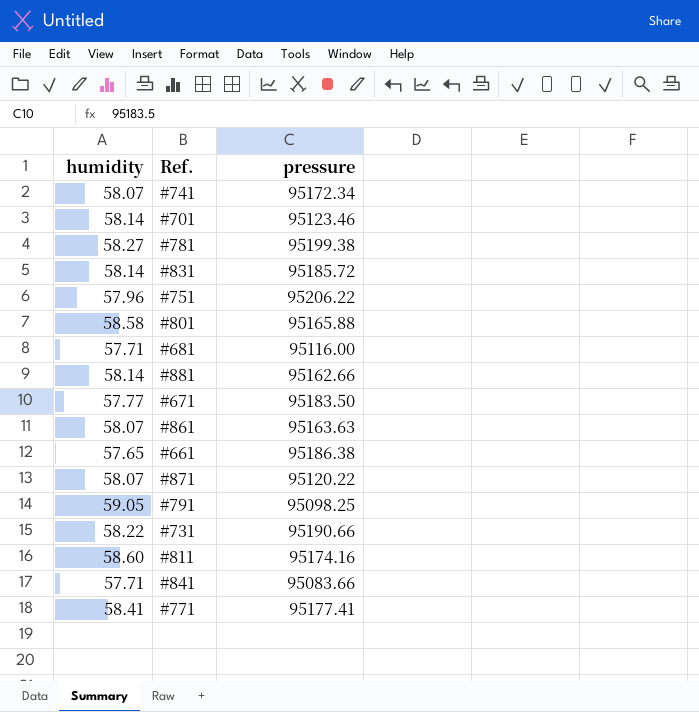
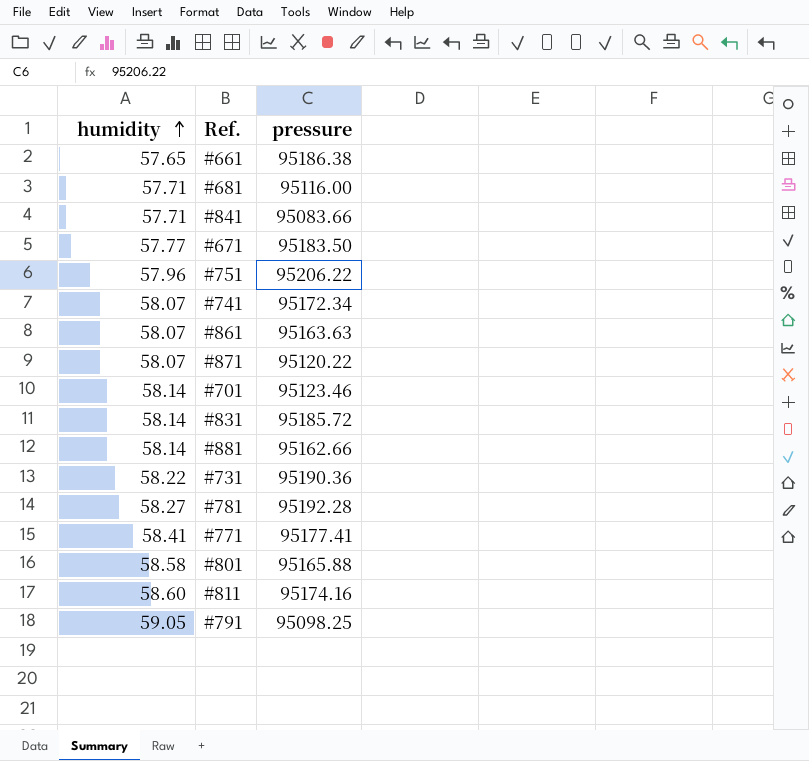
row order: none -> humidity ascending
#731 | pressure: 95190.66 -> 95190.36
#781 | pressure: 95199.38 -> 95192.28

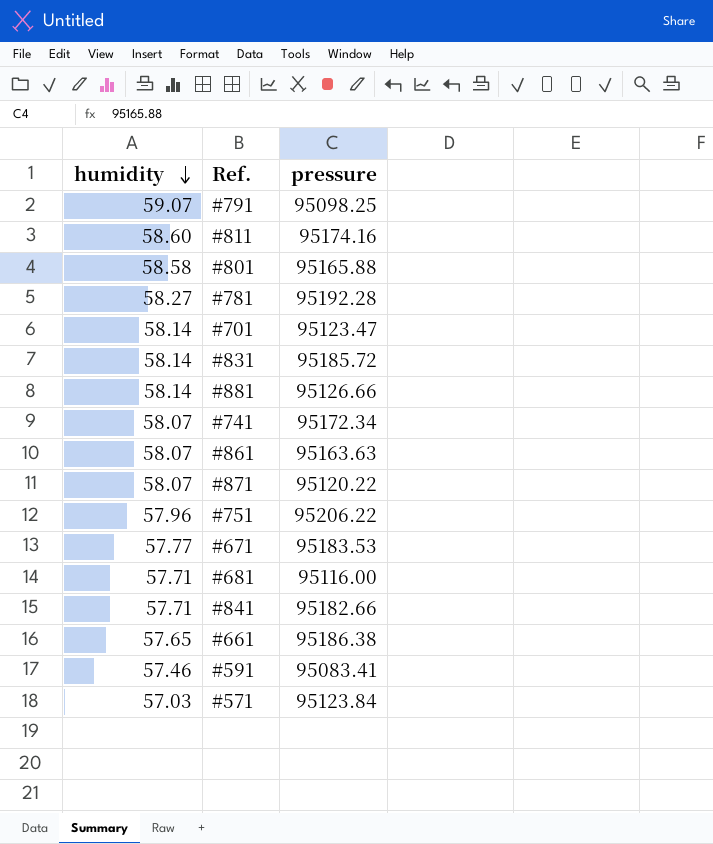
row order: humidity ascending -> humidity descending
row #731: 58.22 | 95190.36 -> none
row #771: 58.41 | 95177.41 -> none
#791 | humidity: 59.05 -> 59.07
#701 | pressure: 95123.46 -> 95123.47
#881 | pressure: 95162.66 -> 95126.66
#671 | pressure: 95183.50 -> 95183.53
#841 | pressure: 95083.66 -> 95182.66
row #591: none -> 57.46 | 95083.41
row #571: none -> 57.03 | 95123.84

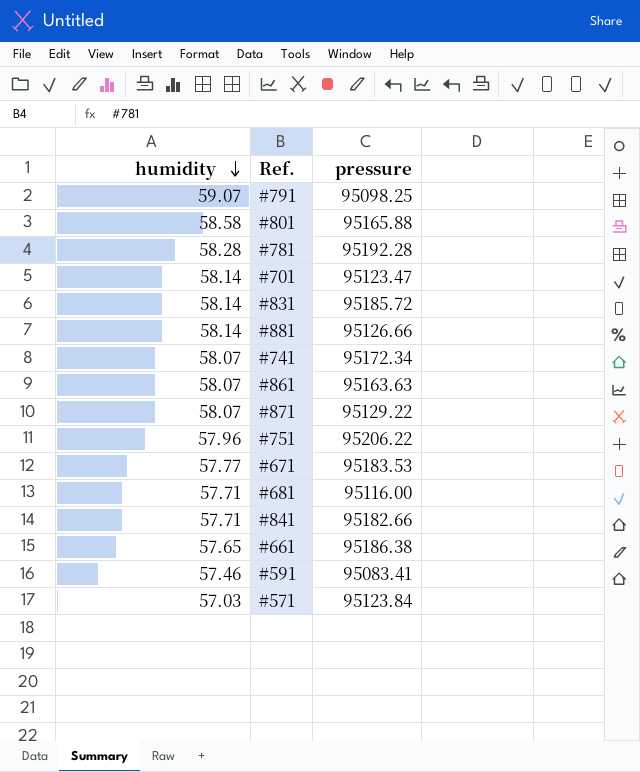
row #811: 58.60 | 95174.16 -> none
#781 | humidity: 58.27 -> 58.28
#871 | pressure: 95120.22 -> 95129.22

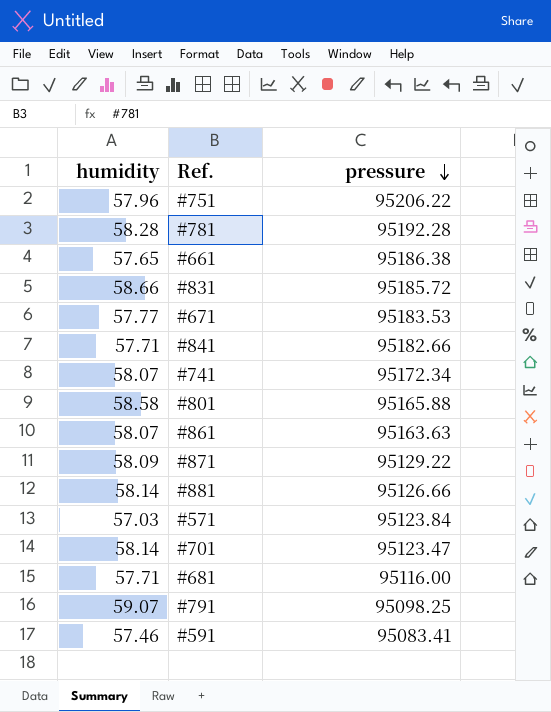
row order: humidity descending -> pressure descending
#831 | humidity: 58.14 -> 58.66
#871 | humidity: 58.07 -> 58.09

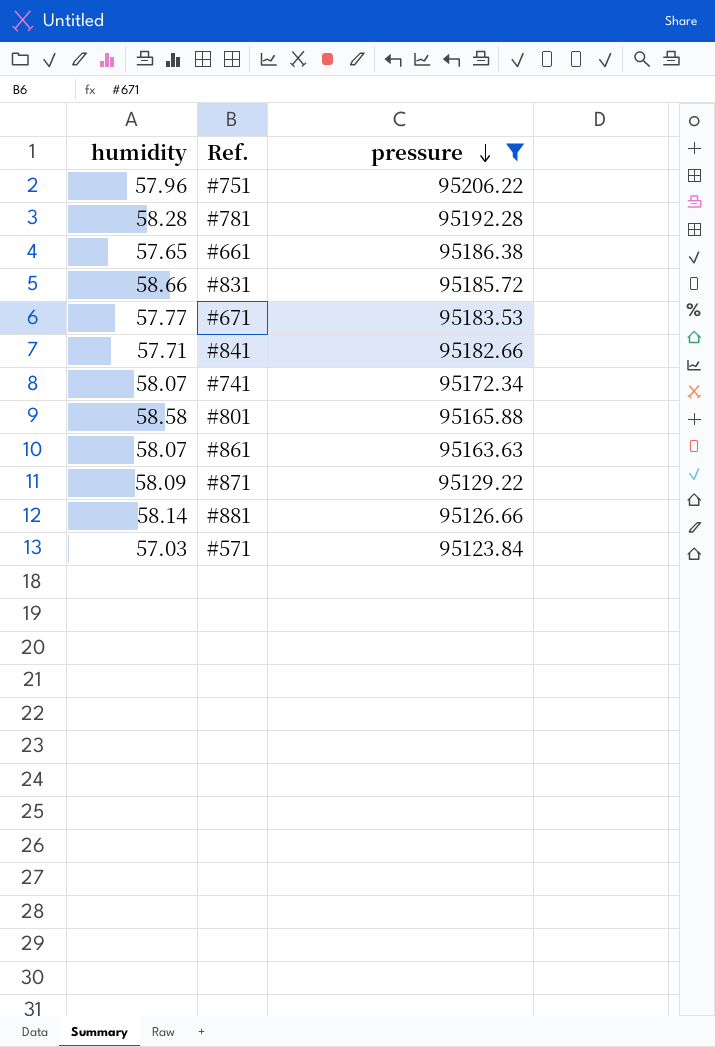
filter: none -> pressure >= 95123.84

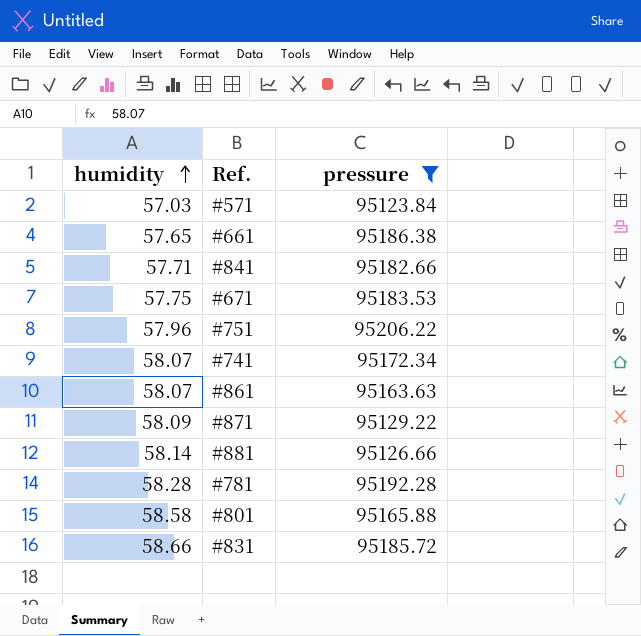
row order: pressure descending -> humidity ascending
#671 | humidity: 57.77 -> 57.75

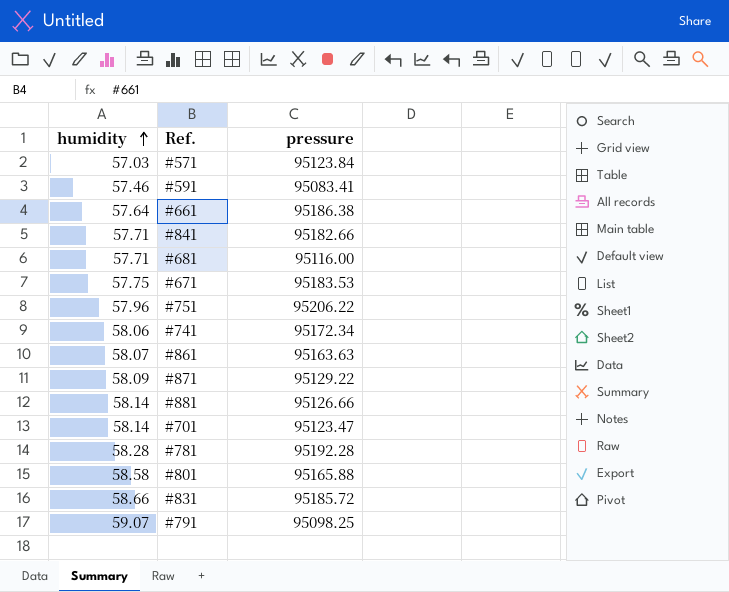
filter: pressure >= 95123.84 -> none
#661 | humidity: 57.65 -> 57.64
#741 | humidity: 58.07 -> 58.06

